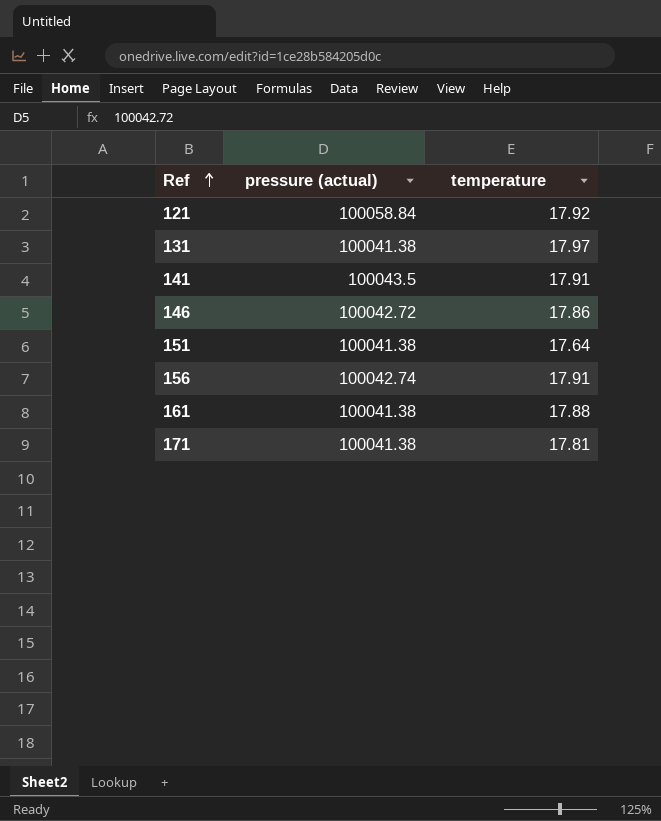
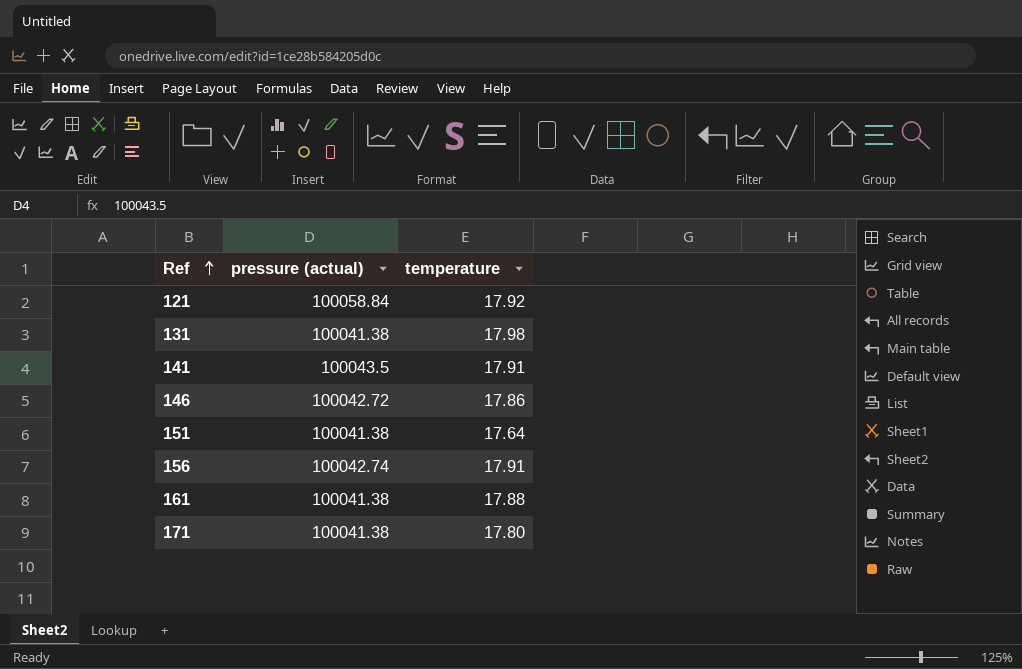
131 | temperature: 17.97 -> 17.98
171 | temperature: 17.81 -> 17.80

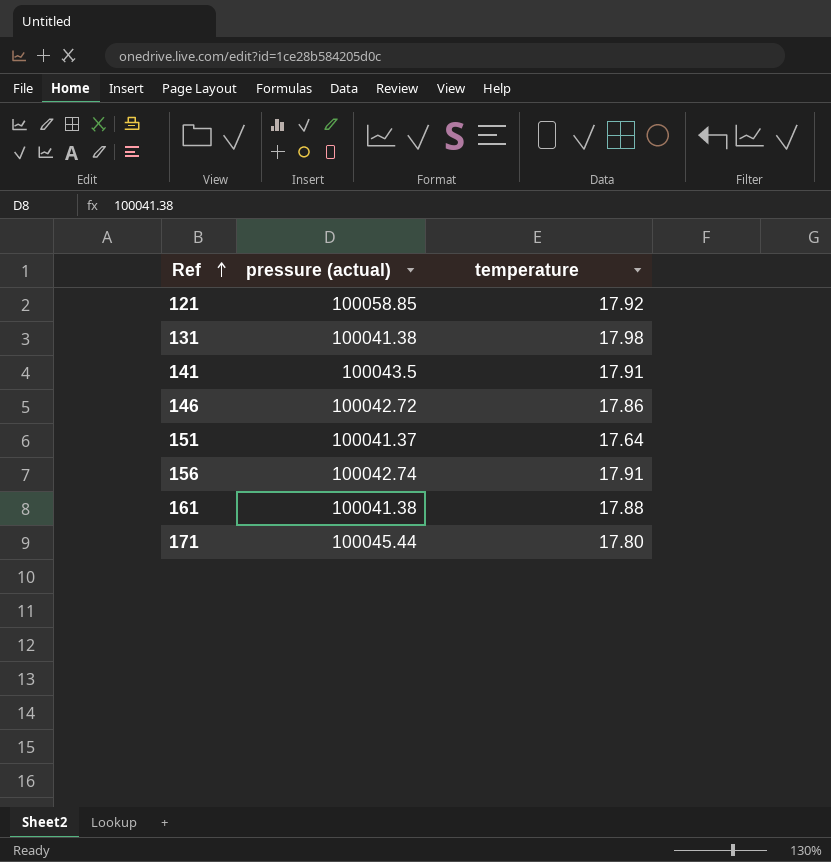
121 | pressure (actual): 100058.84 -> 100058.85
151 | pressure (actual): 100041.38 -> 100041.37
171 | pressure (actual): 100041.38 -> 100045.44

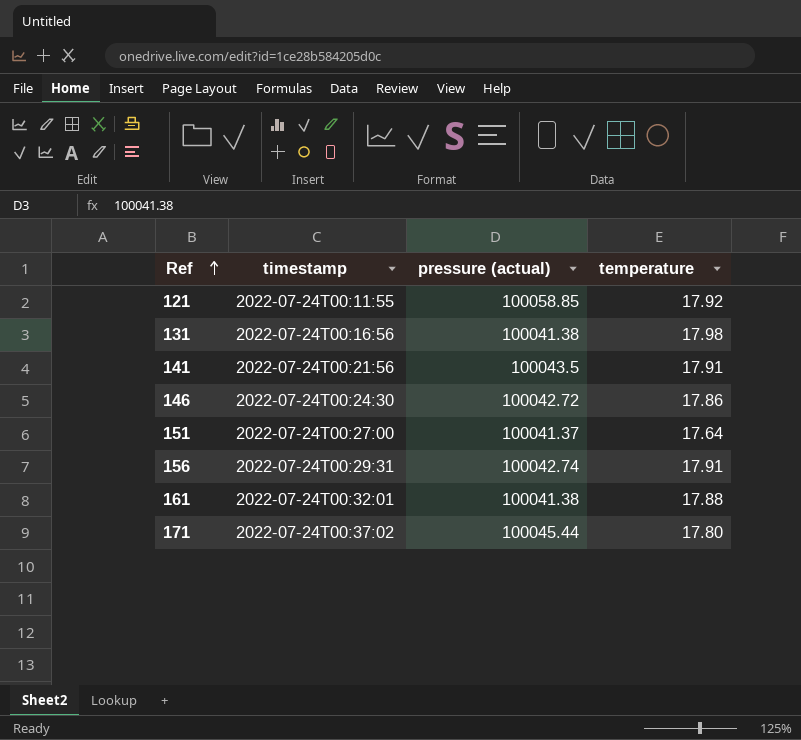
column timestamp | position: none -> 2

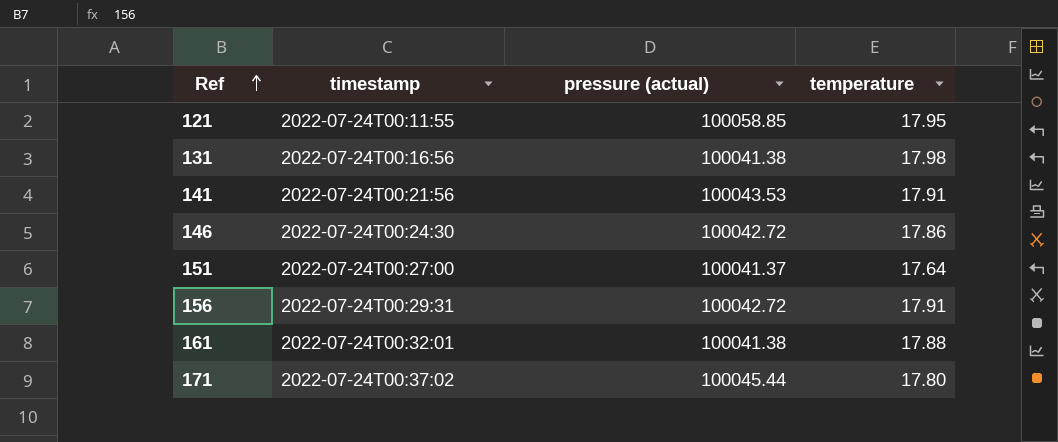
121 | temperature: 17.92 -> 17.95
141 | pressure (actual): 100043.5 -> 100043.53
156 | pressure (actual): 100042.74 -> 100042.72

